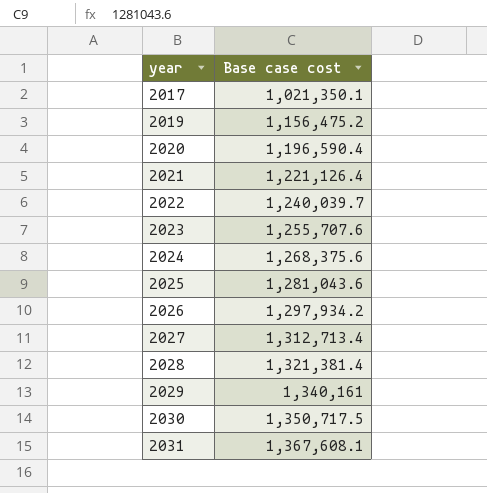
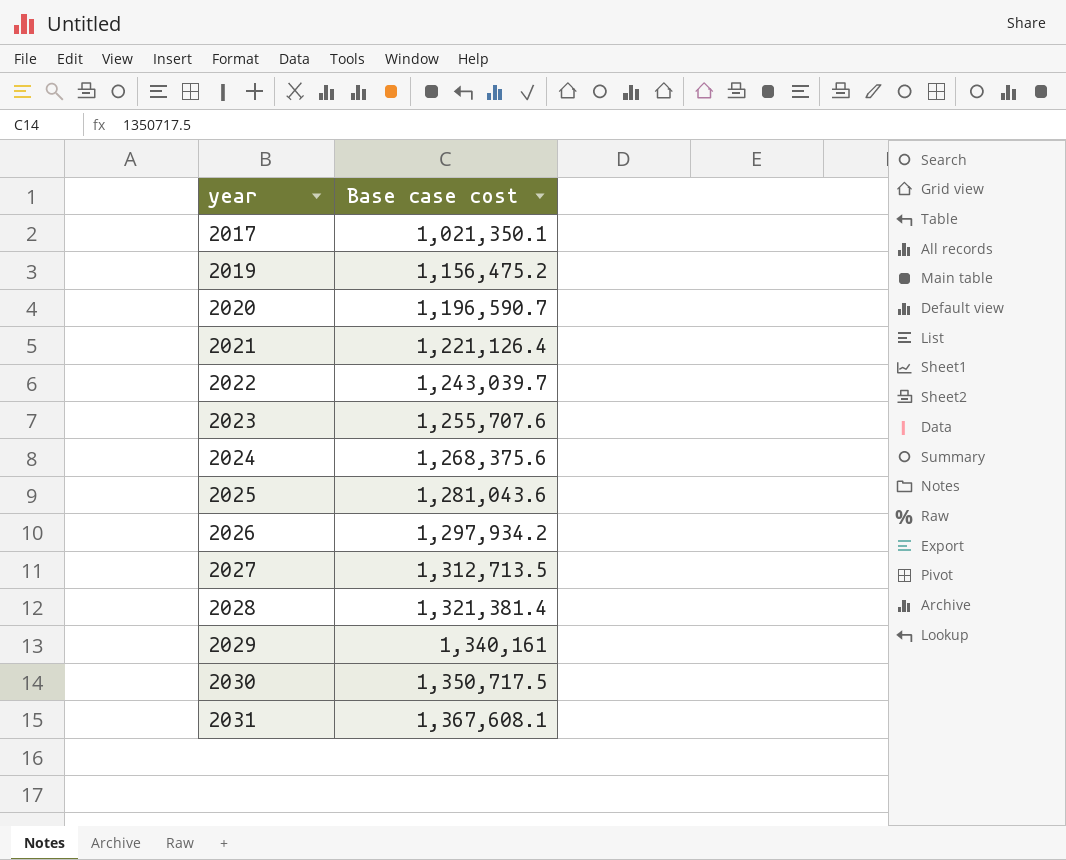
2020 | Base case cost: 1,196,590.4 -> 1,196,590.7
2022 | Base case cost: 1,240,039.7 -> 1,243,039.7
2027 | Base case cost: 1,312,713.4 -> 1,312,713.5

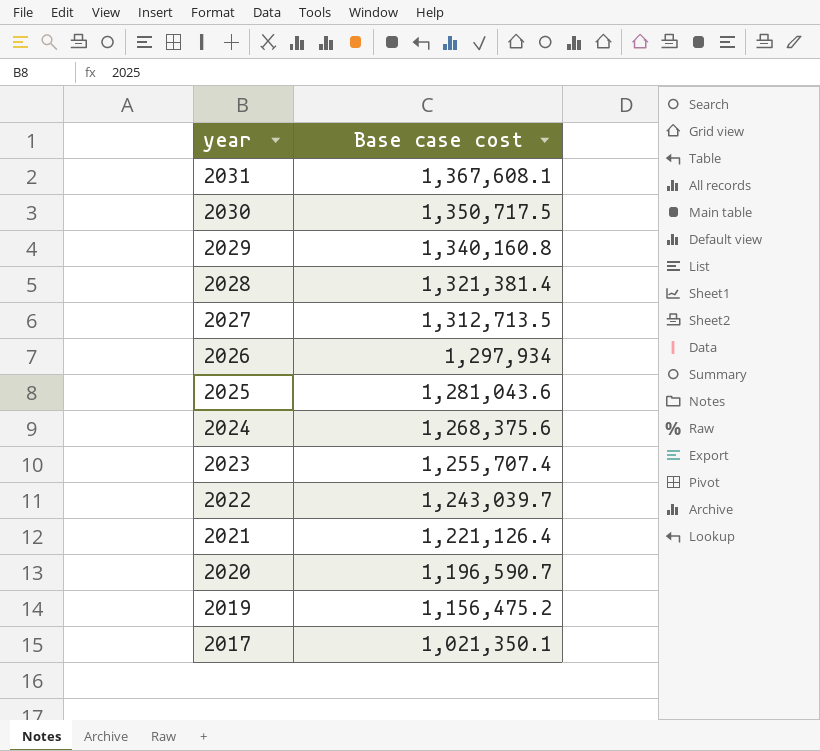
row order: year ascending -> year descending
2029 | Base case cost: 1,340,161 -> 1,340,160.8
2026 | Base case cost: 1,297,934.2 -> 1,297,934
2023 | Base case cost: 1,255,707.6 -> 1,255,707.4

